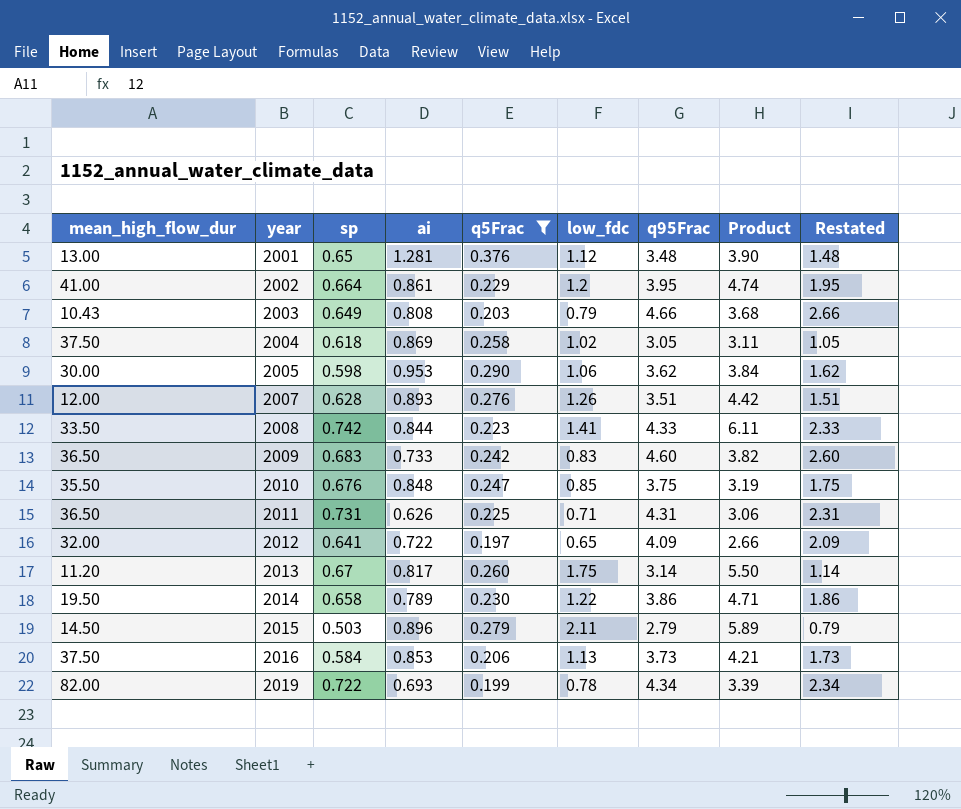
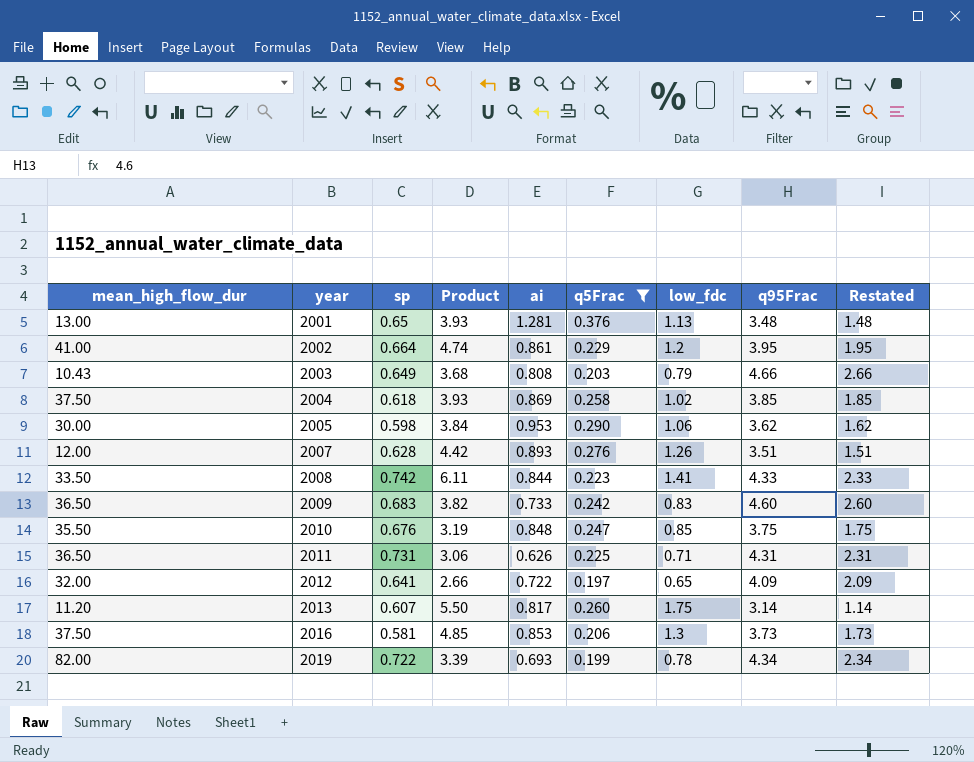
column Product | position: 8 -> 4
row 2014: 19.50 | 0.658 | 0.789 | 0.230 | 1.22 | 3.86 | 4.71 | 1.86 -> none
row 2015: 14.50 | 0.503 | 0.896 | 0.279 | 2.11 | 2.79 | 5.89 | 0.79 -> none
2001 | Product: 3.90 -> 3.93
2001 | low_fdc: 1.12 -> 1.13
2004 | Product: 3.11 -> 3.93
2004 | q95Frac: 3.05 -> 3.85
2004 | Restated: 1.05 -> 1.85
2013 | sp: 0.67 -> 0.607
2016 | sp: 0.584 -> 0.581
2016 | Product: 4.21 -> 4.85
2016 | low_fdc: 1.13 -> 1.3

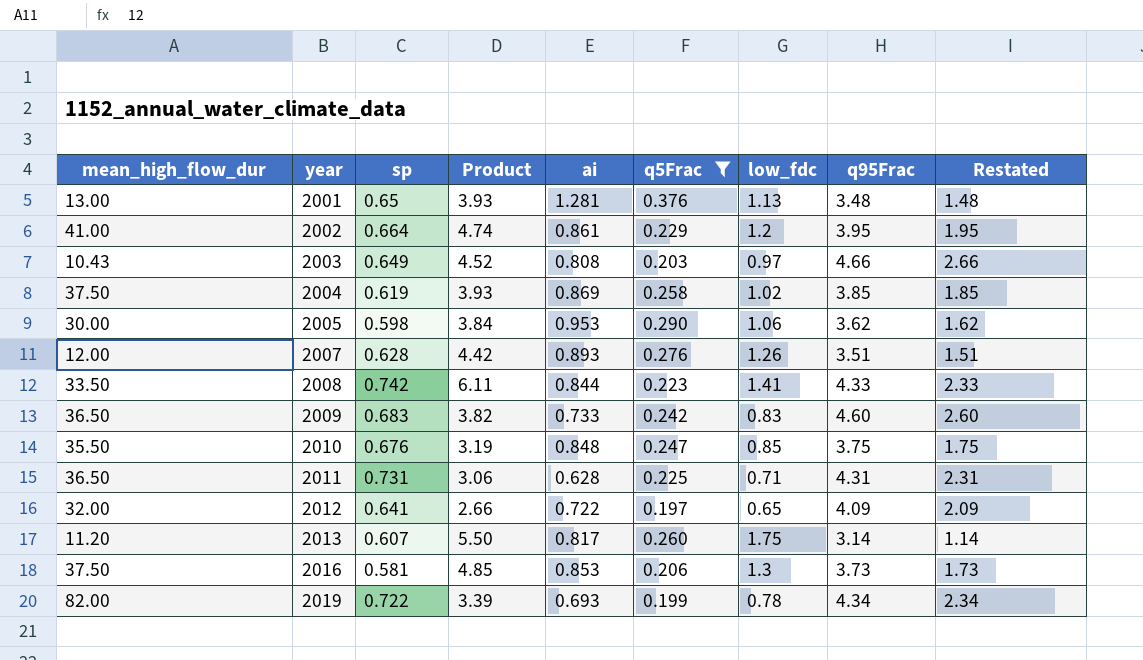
2003 | Product: 3.68 -> 4.52
2003 | low_fdc: 0.79 -> 0.97
2004 | sp: 0.618 -> 0.619
2011 | ai: 0.626 -> 0.628

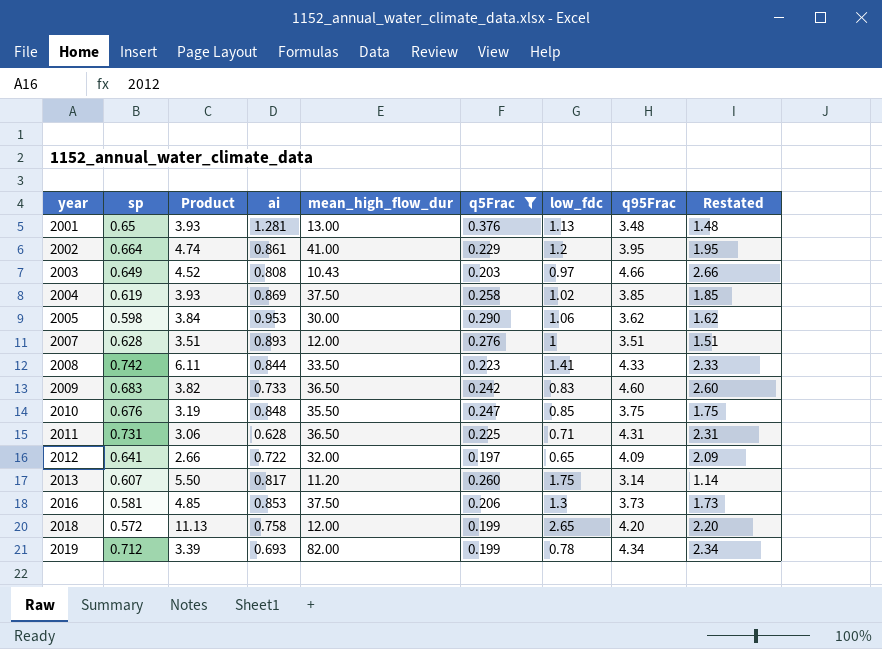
column mean_high_flow_dur | position: 1 -> 5
2007 | Product: 4.42 -> 3.51
2007 | low_fdc: 1.26 -> 1
row 2018: none -> 0.572 | 11.13 | 0.758 | 12.00 | 0.199 | 2.65 | 4.20 | 2.20
2019 | sp: 0.722 -> 0.712

